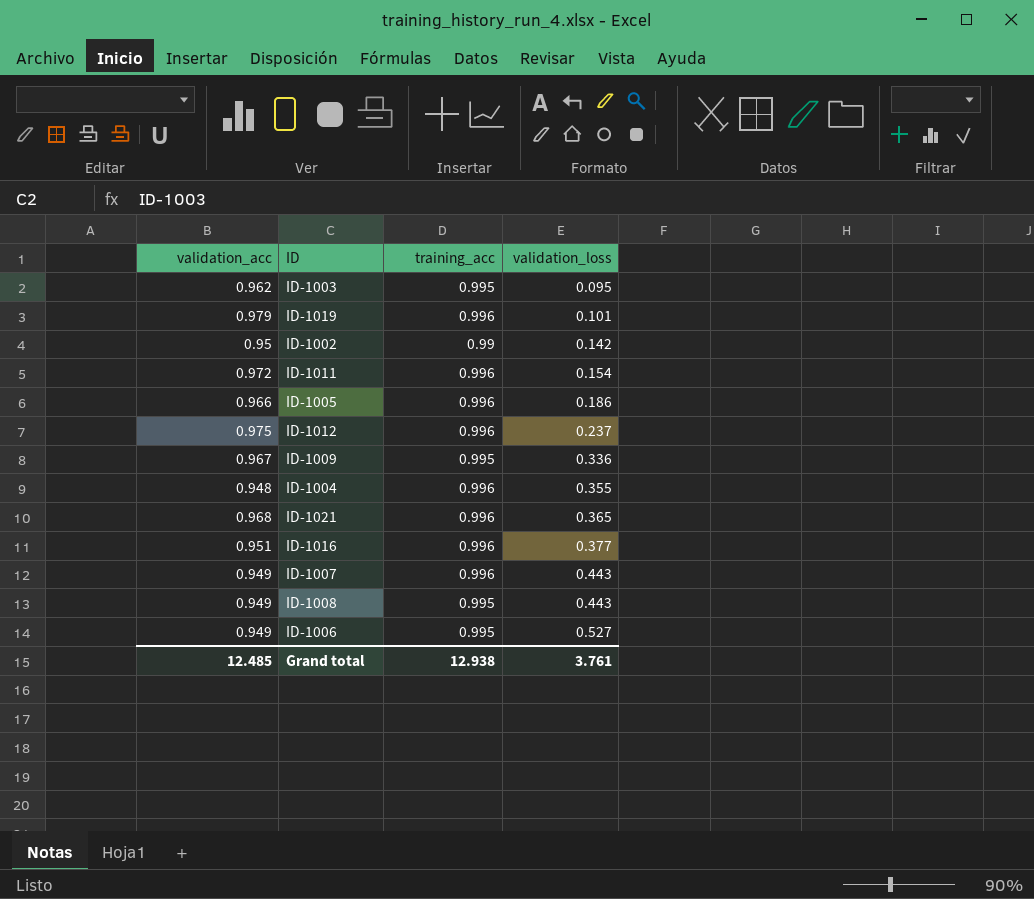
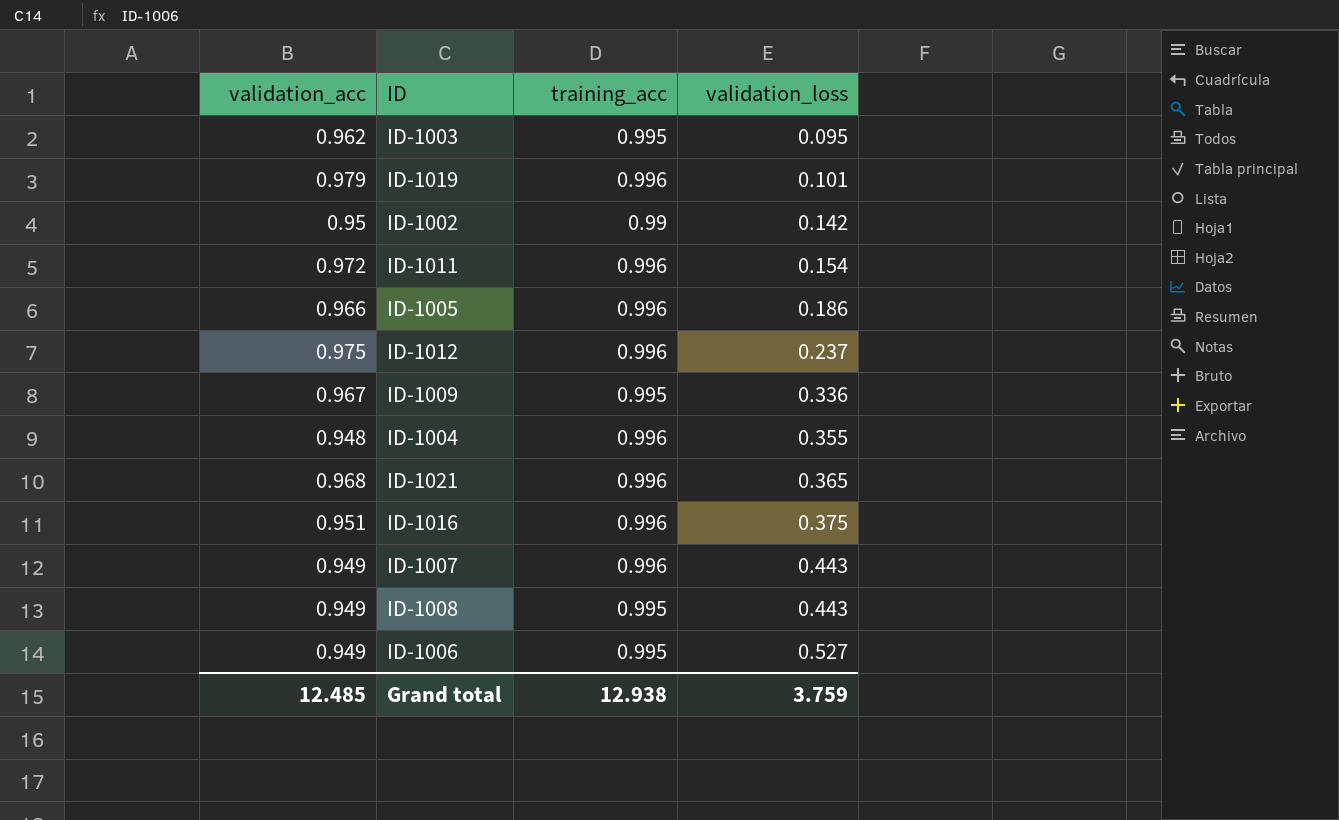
ID-1016 | validation_loss: 0.377 -> 0.375
Grand total | validation_loss: 3.761 -> 3.759

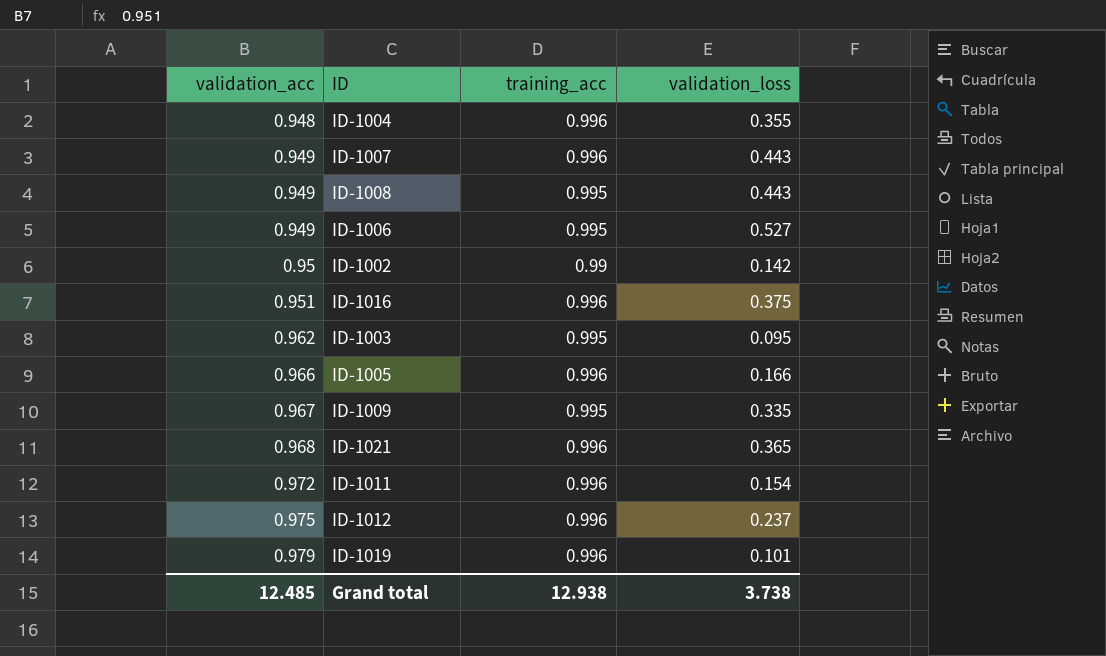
row order: validation_loss ascending -> validation_acc ascending
ID-1005 | validation_loss: 0.186 -> 0.166
ID-1009 | validation_loss: 0.336 -> 0.335
Grand total | validation_loss: 3.759 -> 3.738

